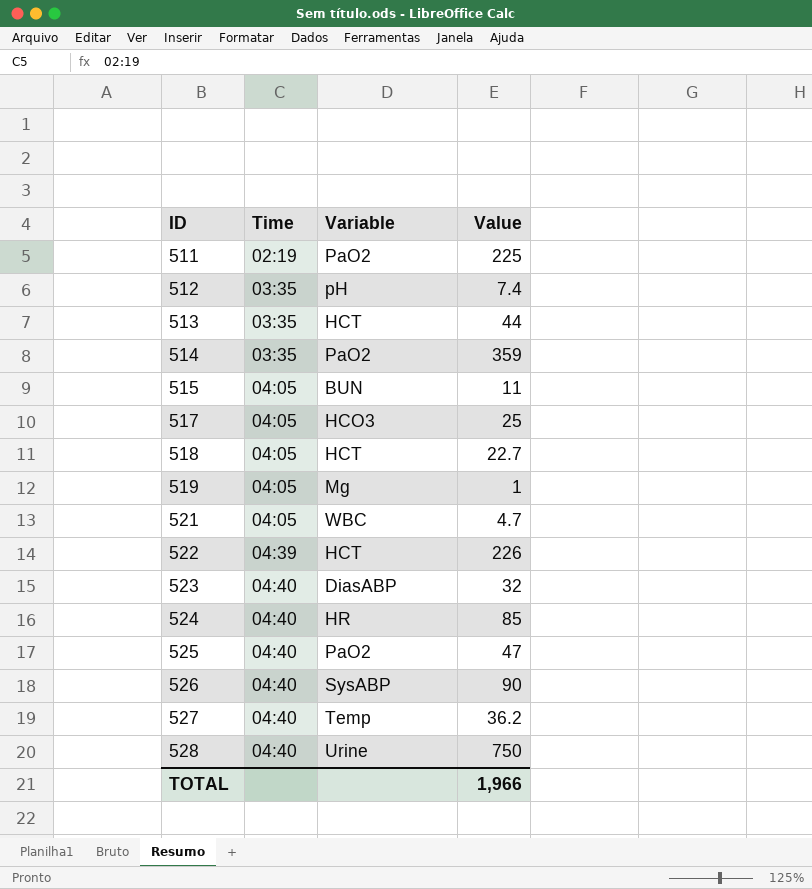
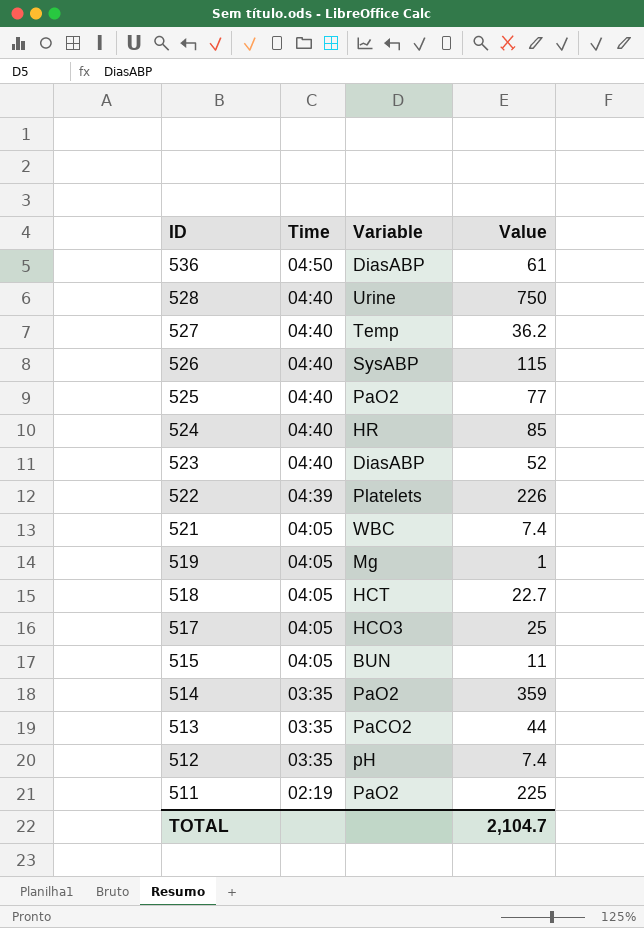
row order: ID ascending -> ID descending
row 536: none -> 04:50 | DiasABP | 61
526 | Value: 90 -> 115
525 | Value: 47 -> 77
523 | Value: 32 -> 52
522 | Variable: HCT -> Platelets
521 | Value: 4.7 -> 7.4
513 | Variable: HCT -> PaCO2
TOTAL | Value: 1,966 -> 2,104.7

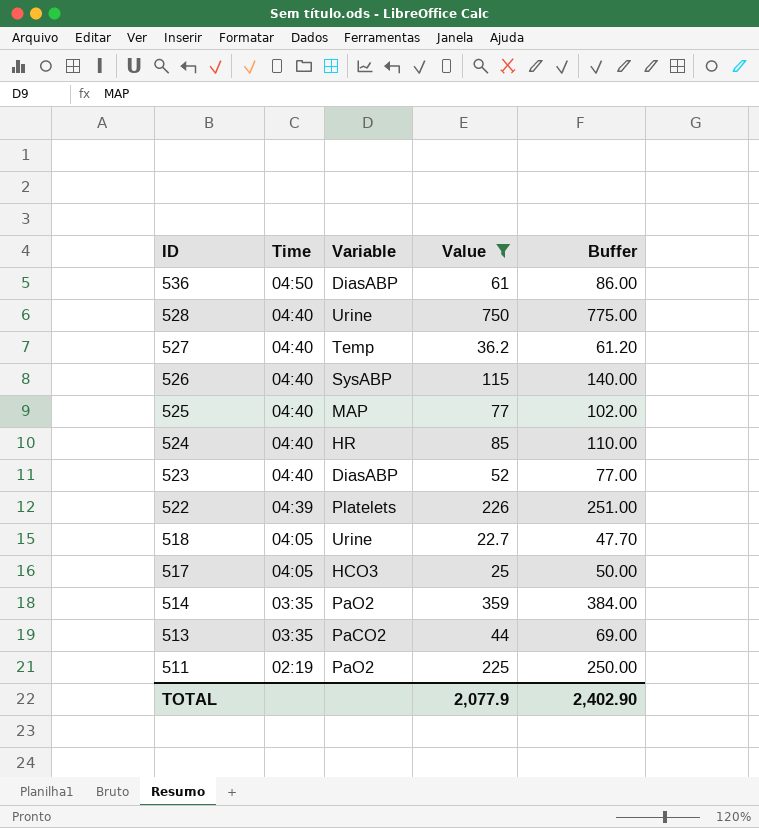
filter: none -> Value >= 22.7
column Buffer | formula: none -> [Value] + 25
525 | Variable: PaO2 -> MAP
518 | Variable: HCT -> Urine
TOTAL | Value: 2,104.7 -> 2,077.9

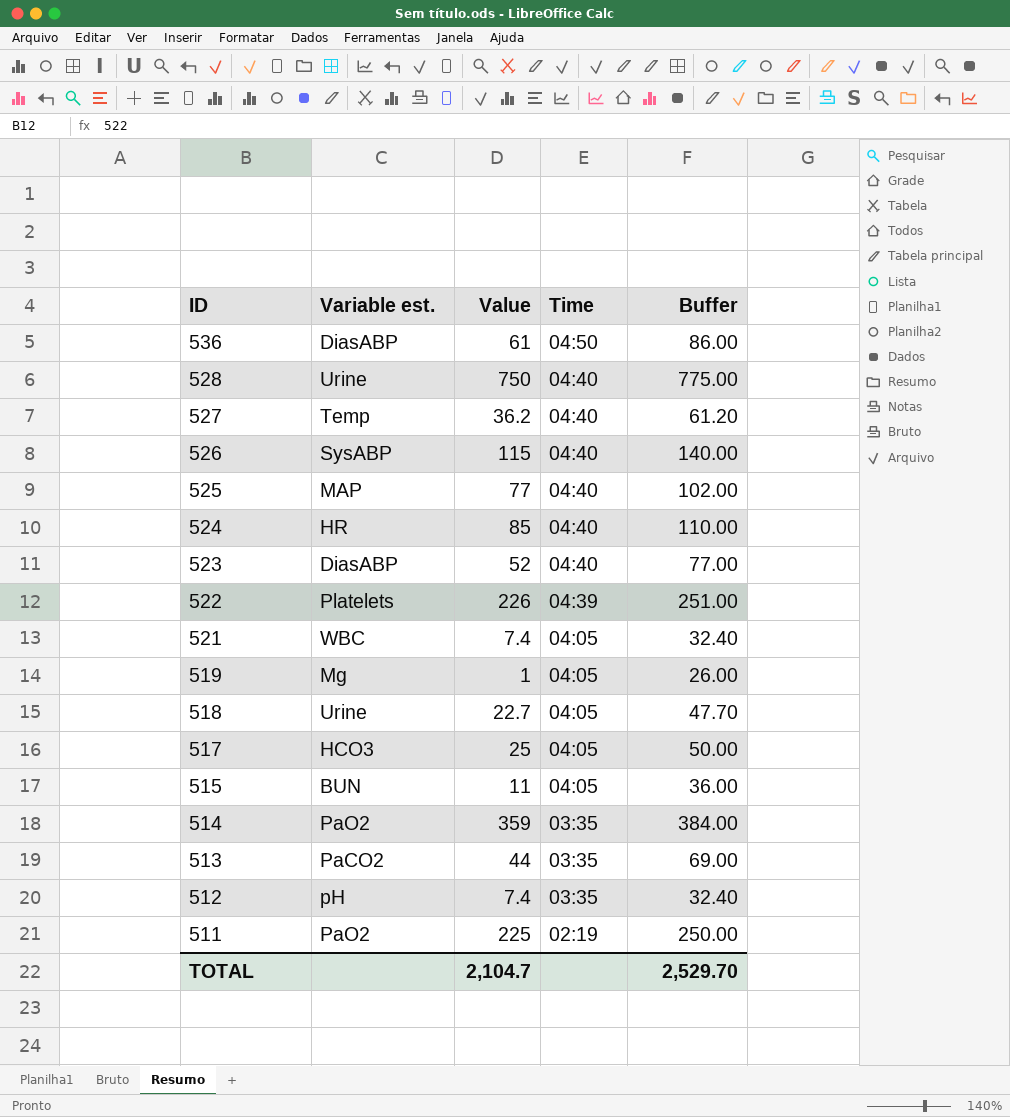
filter: Value >= 22.7 -> none
column name: Variable -> Variable est.
column Time | position: 2 -> 4
TOTAL | Value: 2,077.9 -> 2,104.7
TOTAL | Buffer: 2,402.90 -> 2,529.70

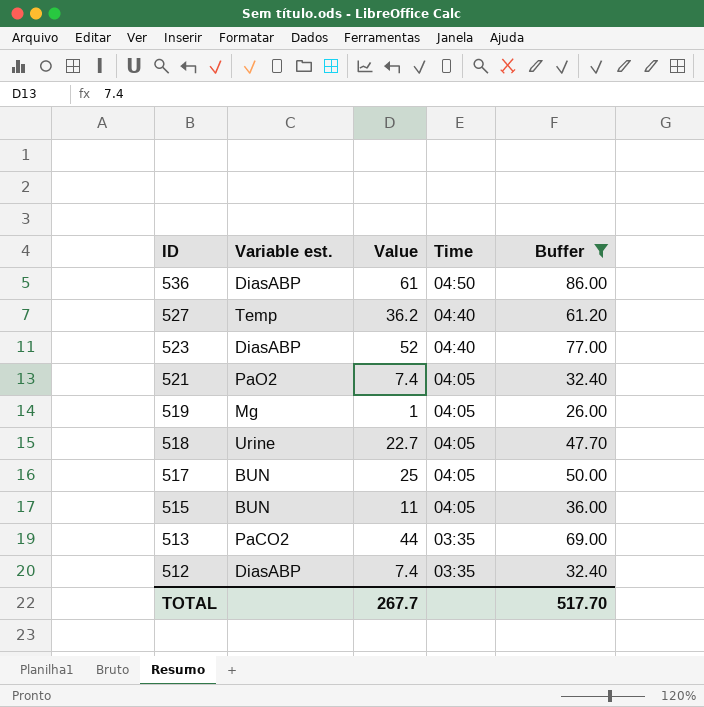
filter: none -> Buffer <= 86.00
521 | Variable est.: WBC -> PaO2
517 | Variable est.: HCO3 -> BUN
512 | Variable est.: pH -> DiasABP
TOTAL | Value: 2,104.7 -> 267.7
TOTAL | Buffer: 2,529.70 -> 517.70

